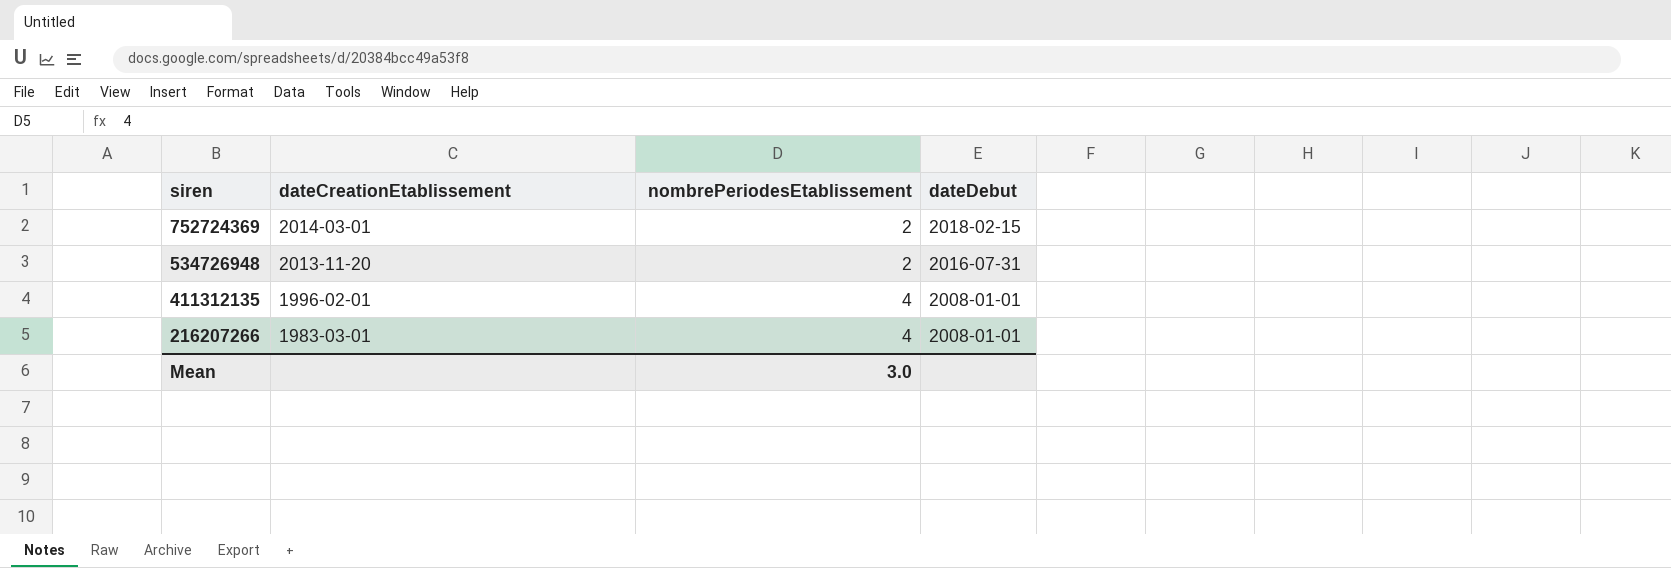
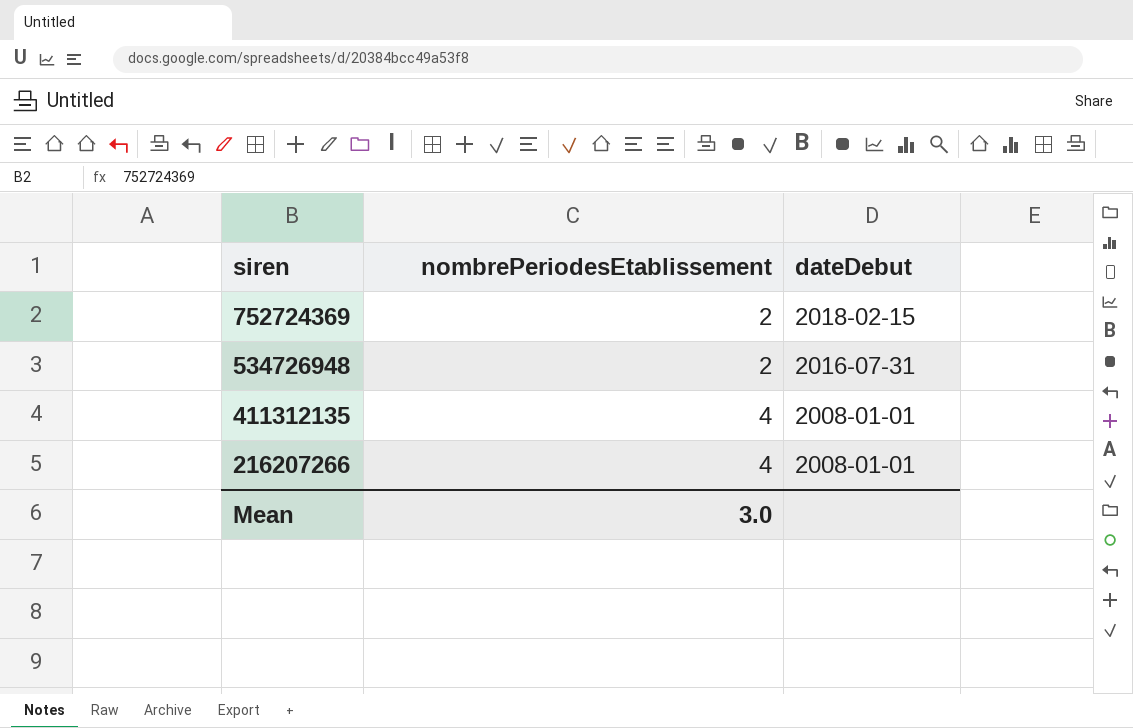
column dateCreationEtablissement | position: 2 -> none

